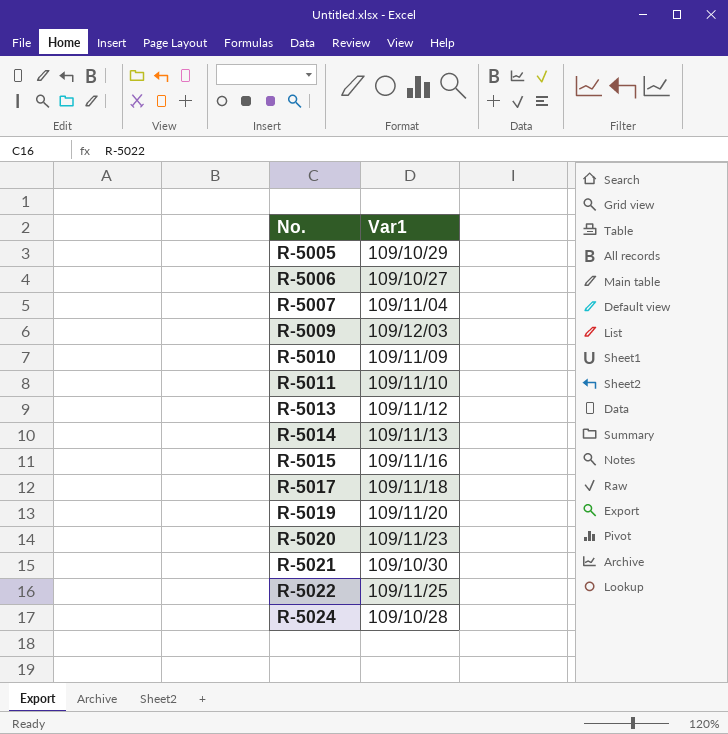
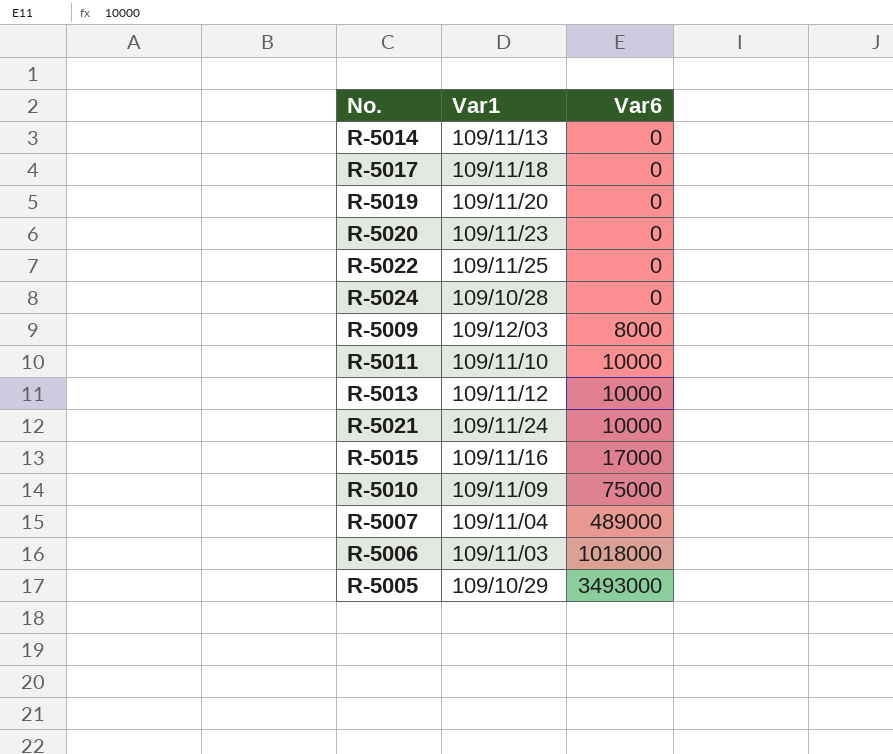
row order: No. ascending -> Var6 ascending
column Var6 | position: none -> 3
R-5021 | Var1: 109/10/30 -> 109/11/24
R-5006 | Var1: 109/10/27 -> 109/11/03

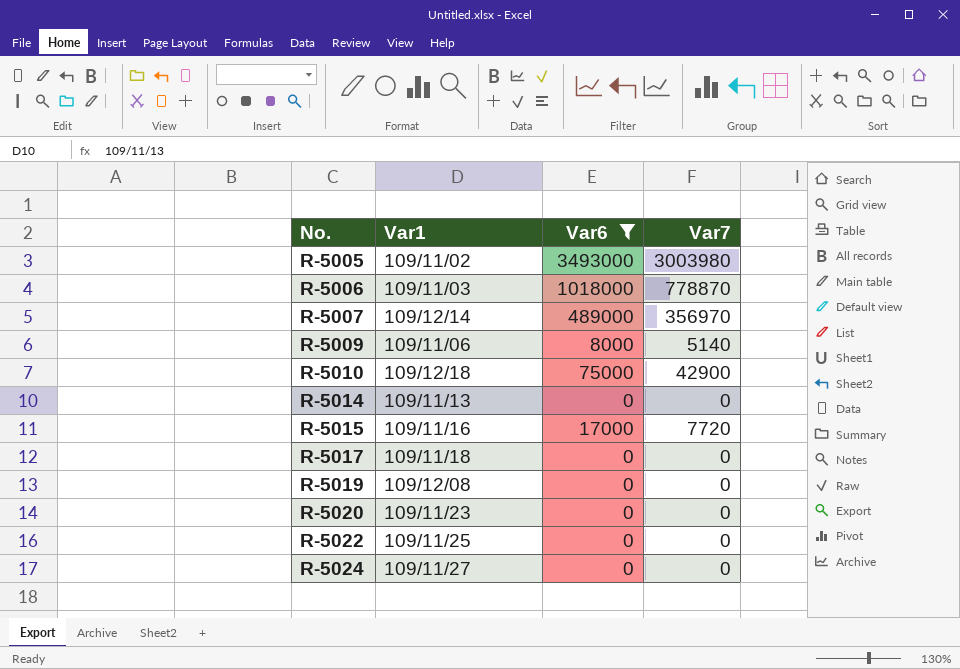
filter: none -> Var6 != 10000
row order: Var6 ascending -> No. ascending
column Var7 | position: none -> 4
R-5005 | Var1: 109/10/29 -> 109/11/02
R-5007 | Var1: 109/11/04 -> 109/12/14
R-5009 | Var1: 109/12/03 -> 109/11/06
R-5010 | Var1: 109/11/09 -> 109/12/18
R-5019 | Var1: 109/11/20 -> 109/12/08
R-5024 | Var1: 109/10/28 -> 109/11/27

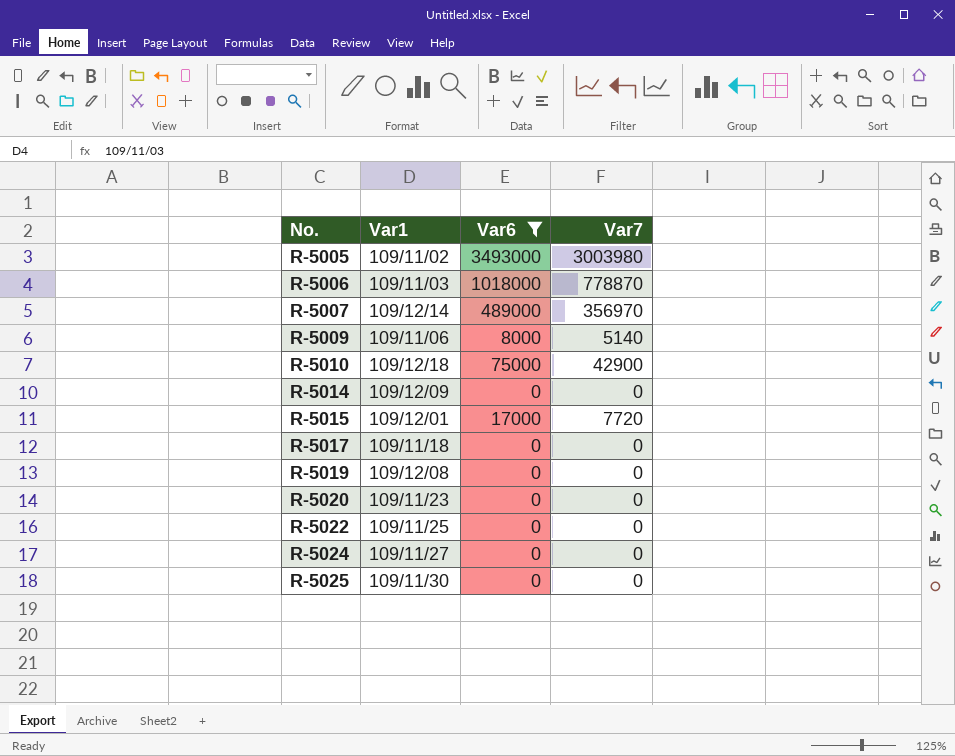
R-5014 | Var1: 109/11/13 -> 109/12/09
R-5015 | Var1: 109/11/16 -> 109/12/01
row R-5025: none -> 109/11/30 | 0 | 0

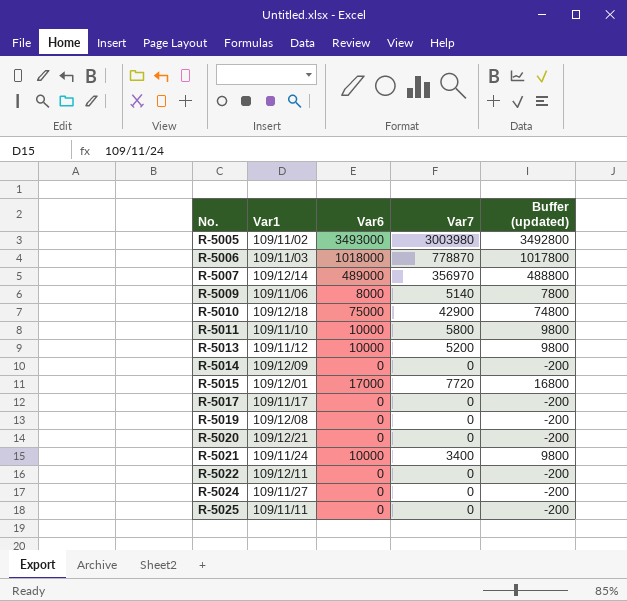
filter: Var6 != 10000 -> none
column Buffer (updated) | formula: none -> [Var6] - 200
R-5017 | Var1: 109/11/18 -> 109/11/17
R-5020 | Var1: 109/11/23 -> 109/12/21
R-5022 | Var1: 109/11/25 -> 109/12/11
R-5025 | Var1: 109/11/30 -> 109/11/11

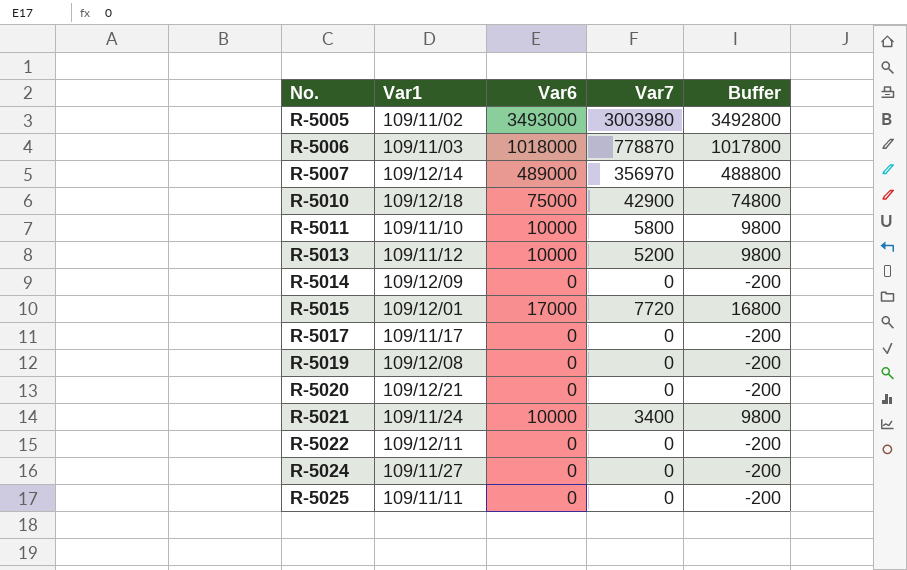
column name: Buffer (updated) -> Buffer
row R-5009: 109/11/06 | 8000 | 5140 | 7800 -> none

